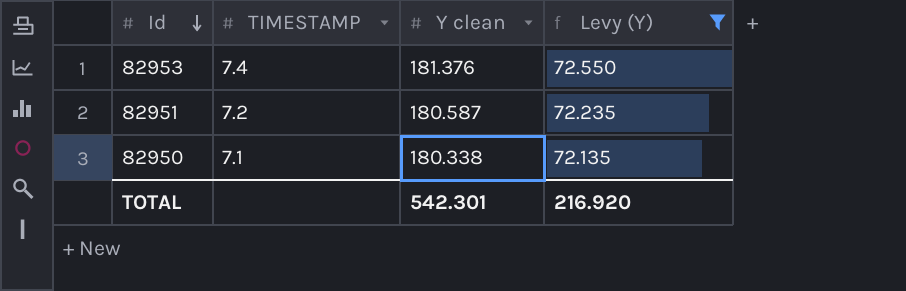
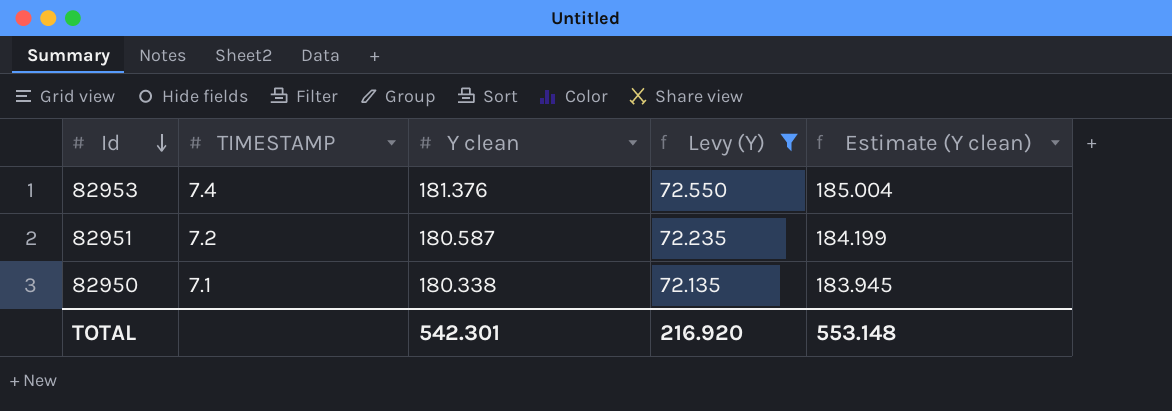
column Estimate (Y clean) | formula: none -> [Y clean] * 1.02

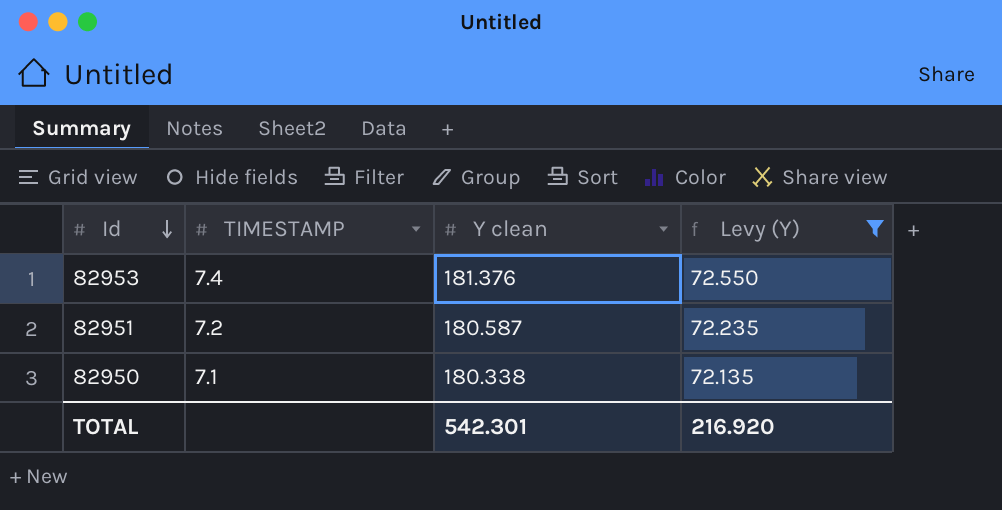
column Estimate (Y clean) | formula: [Y clean] * 1.02 -> none

